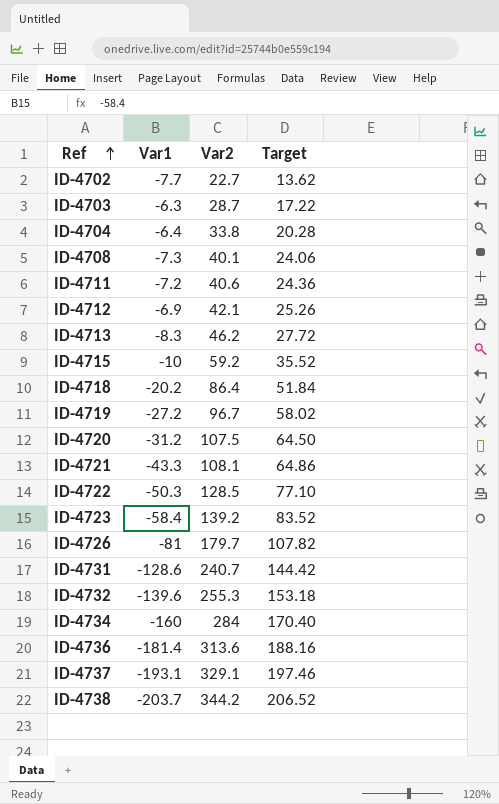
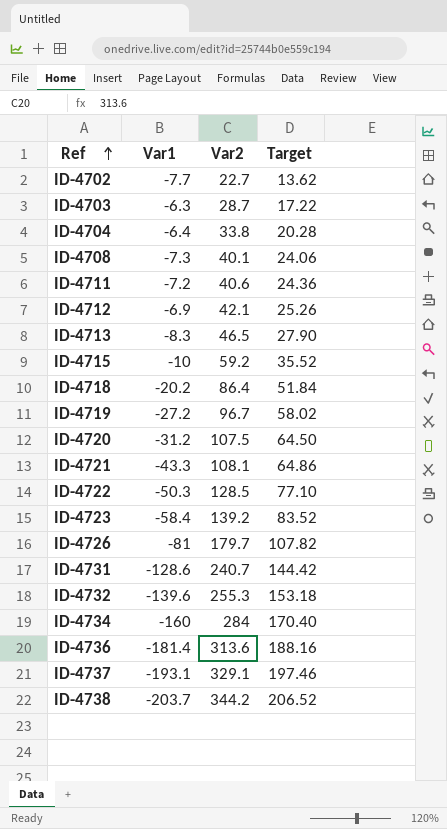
ID-4713 | Var2: 46.2 -> 46.5
ID-4713 | Target: 27.72 -> 27.90

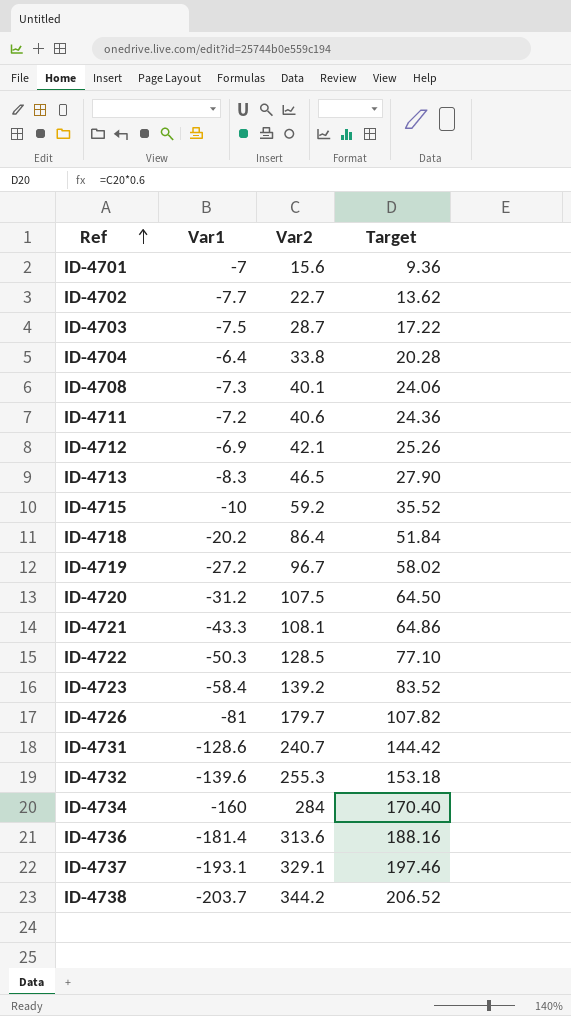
row ID-4701: none -> -7 | 15.6 | 9.36
ID-4703 | Var1: -6.3 -> -7.5

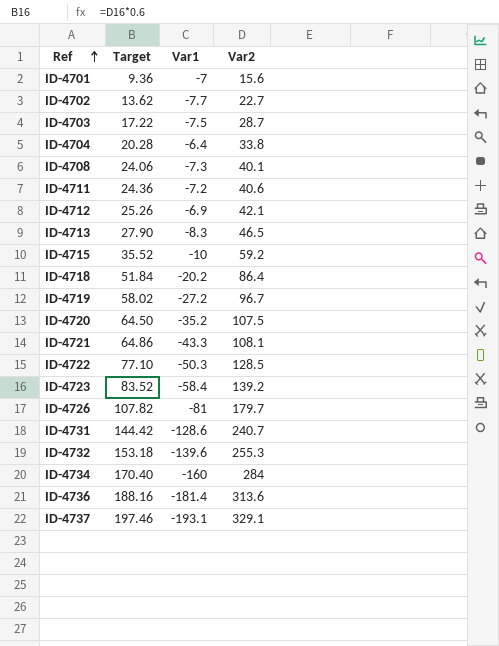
column Target | position: 4 -> 2
row ID-4738: -203.7 | 344.2 | 206.52 -> none
ID-4720 | Var1: -31.2 -> -35.2

